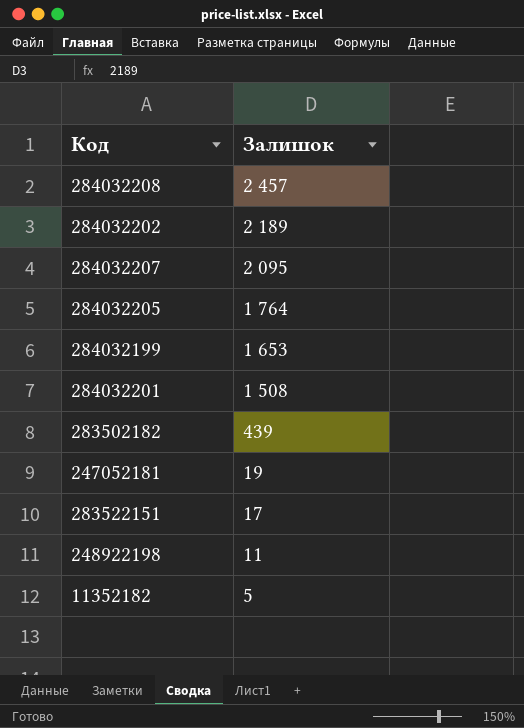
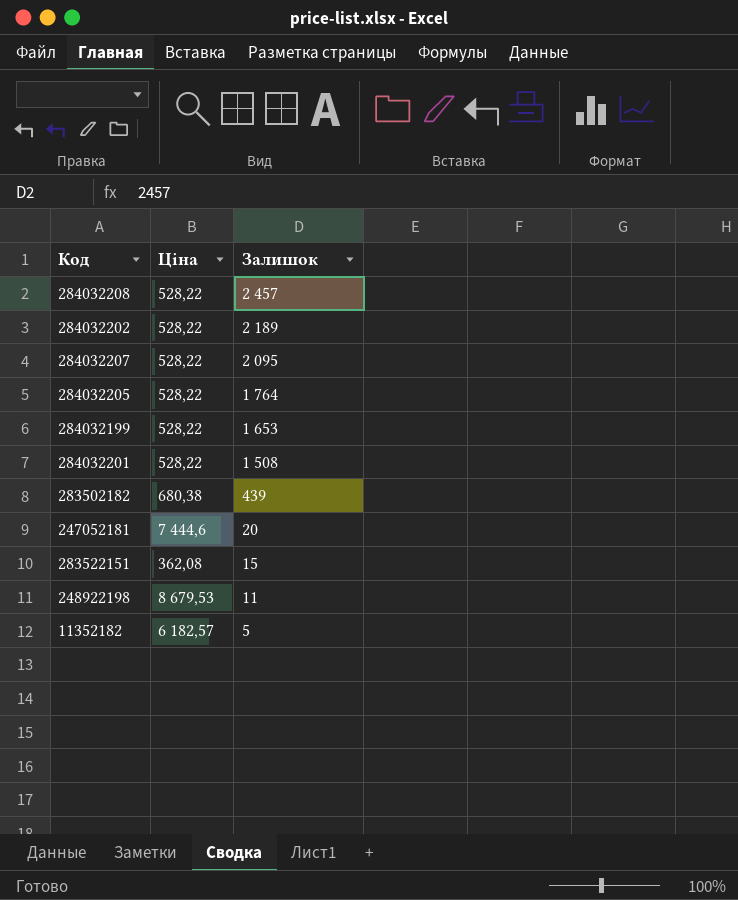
column Ціна | position: none -> 2
247052181 | Залишок: 19 -> 20
283522151 | Залишок: 17 -> 15

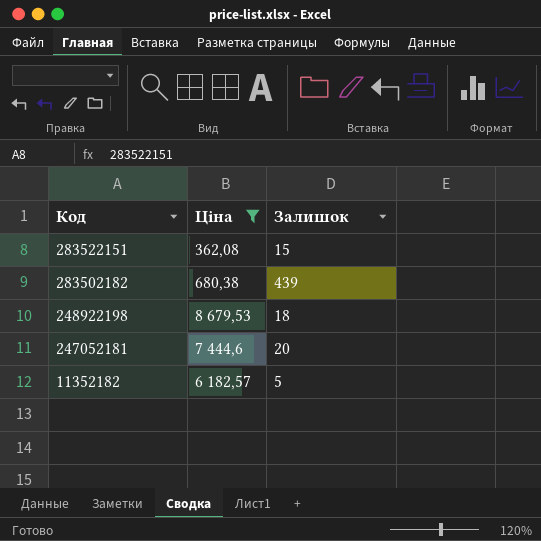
filter: none -> Ціна != 528,22
row order: Залишок descending -> Код descending
248922198 | Залишок: 11 -> 18

